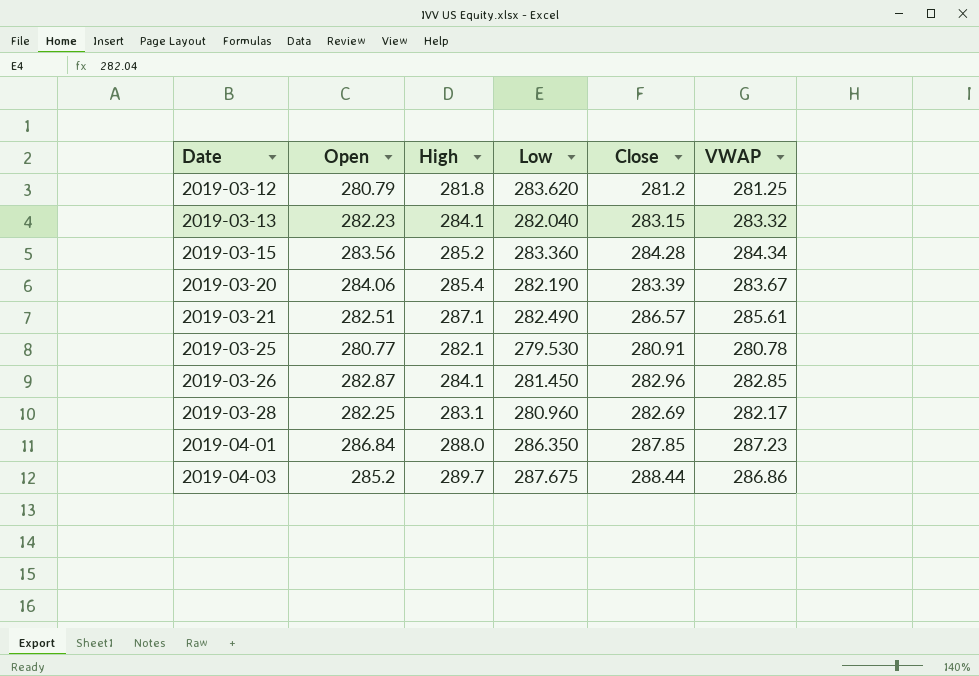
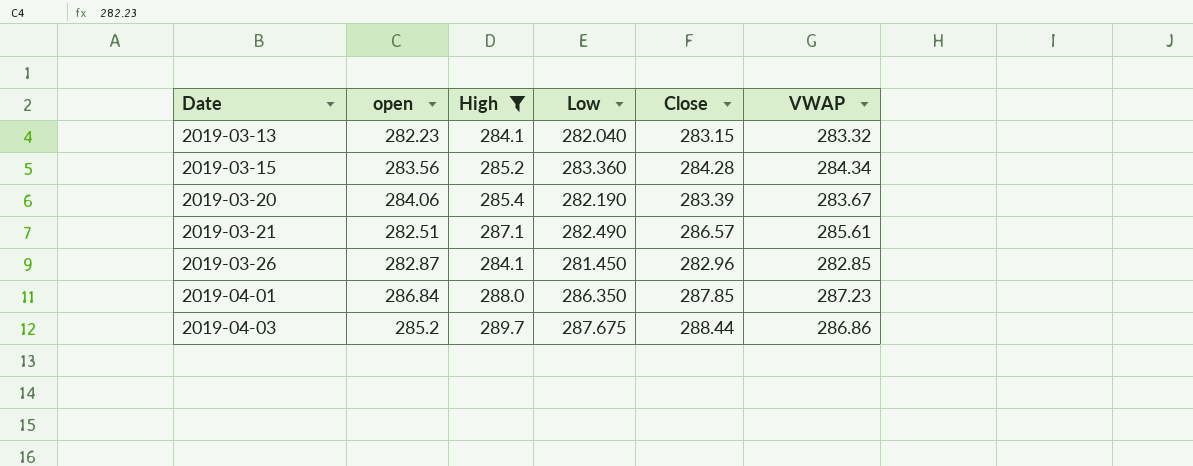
filter: none -> High >= 284.1
column name: Open -> open

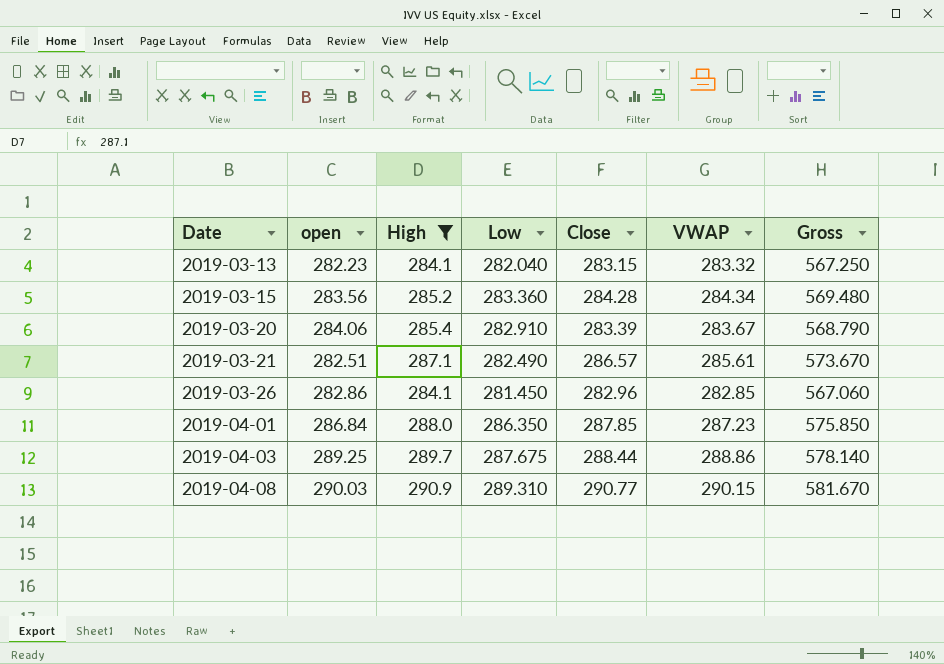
column Gross | formula: none -> [High] + [Close]
2019-03-20 | Low: 282.190 -> 282.910
2019-03-26 | open: 282.87 -> 282.86
2019-04-03 | open: 285.2 -> 289.25
2019-04-03 | VWAP: 286.86 -> 288.86
row 2019-04-08: none -> 290.03 | 290.9 | 289.310 | 290.77 | 290.15 | 581.670

